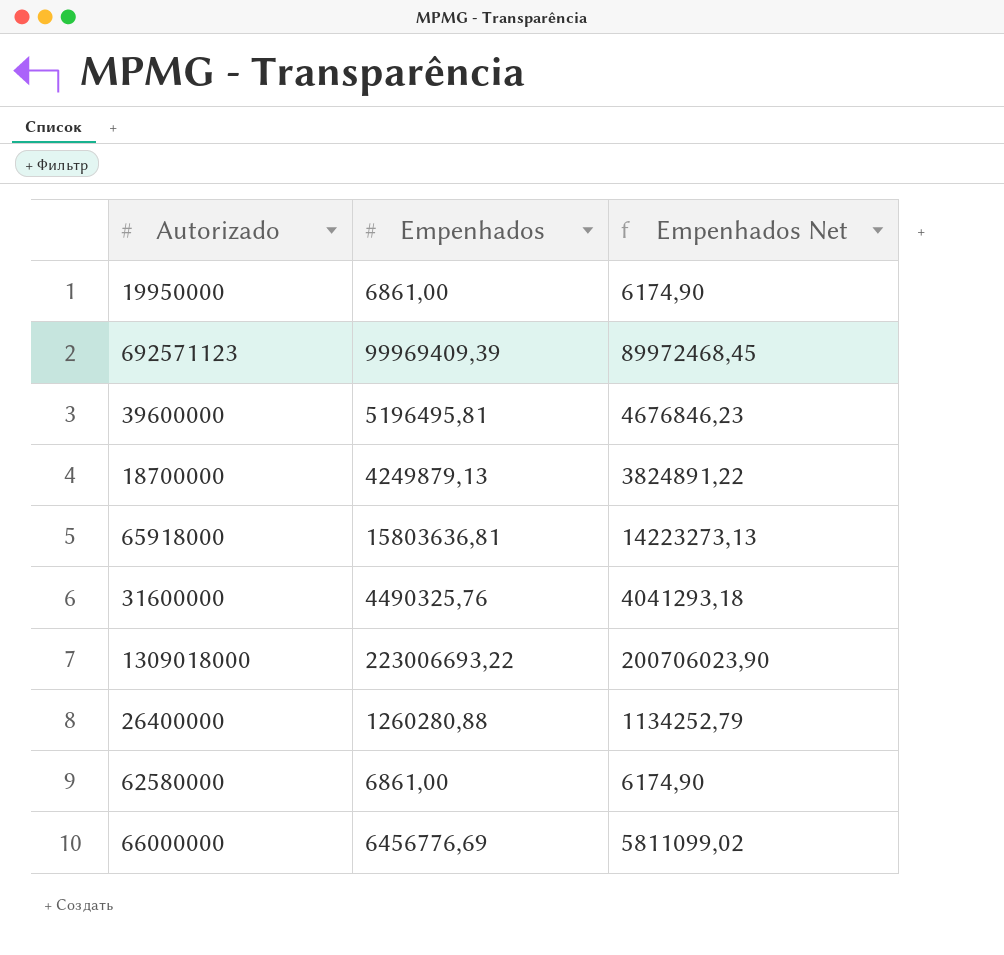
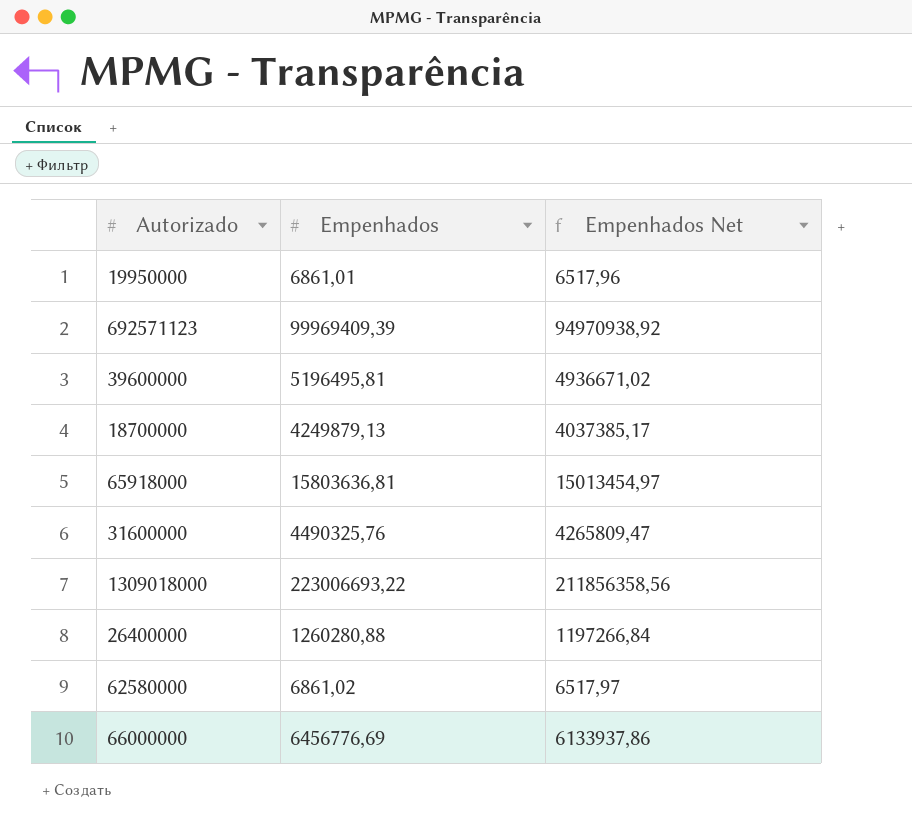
column Empenhados Net | formula: [Empenhados] * 0,9 -> [Empenhados] * 0,95
19950000 | Empenhados: 6861,00 -> 6861,01
62580000 | Empenhados: 6861,00 -> 6861,02

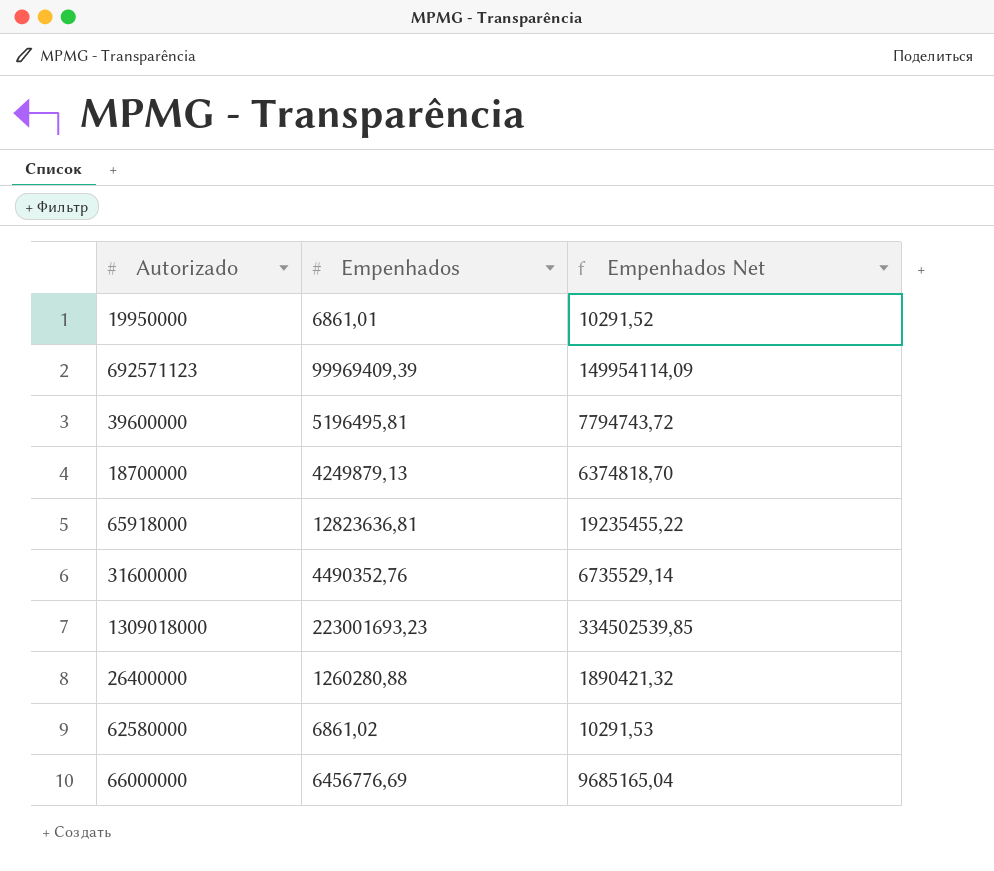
column Empenhados Net | formula: [Empenhados] * 0,95 -> [Empenhados] * 1,5
65918000 | Empenhados: 15803636,81 -> 12823636,81
31600000 | Empenhados: 4490325,76 -> 4490352,76
1309018000 | Empenhados: 223006693,22 -> 223001693,23

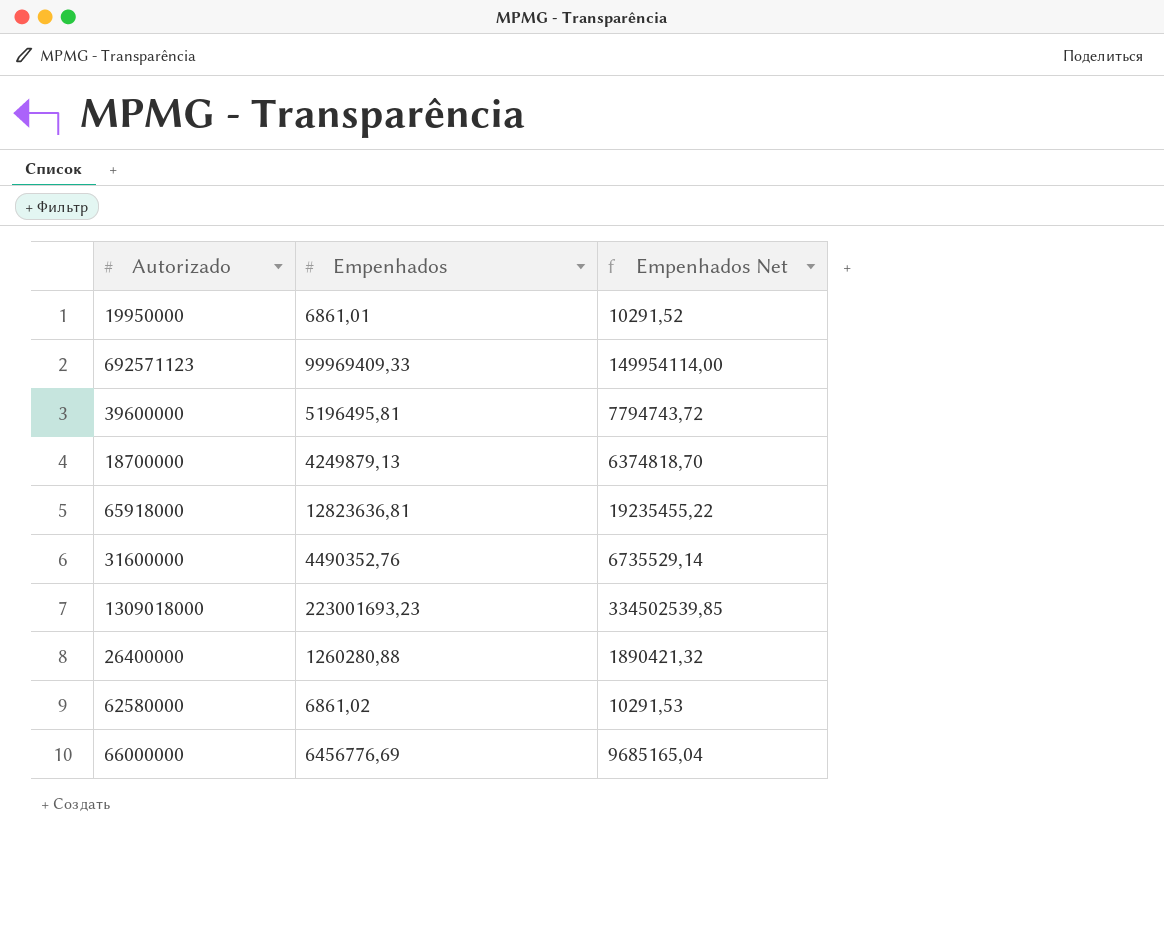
692571123 | Empenhados: 99969409,39 -> 99969409,33
692571123 | Empenhados Net: 149954114,09 -> 149954114,00

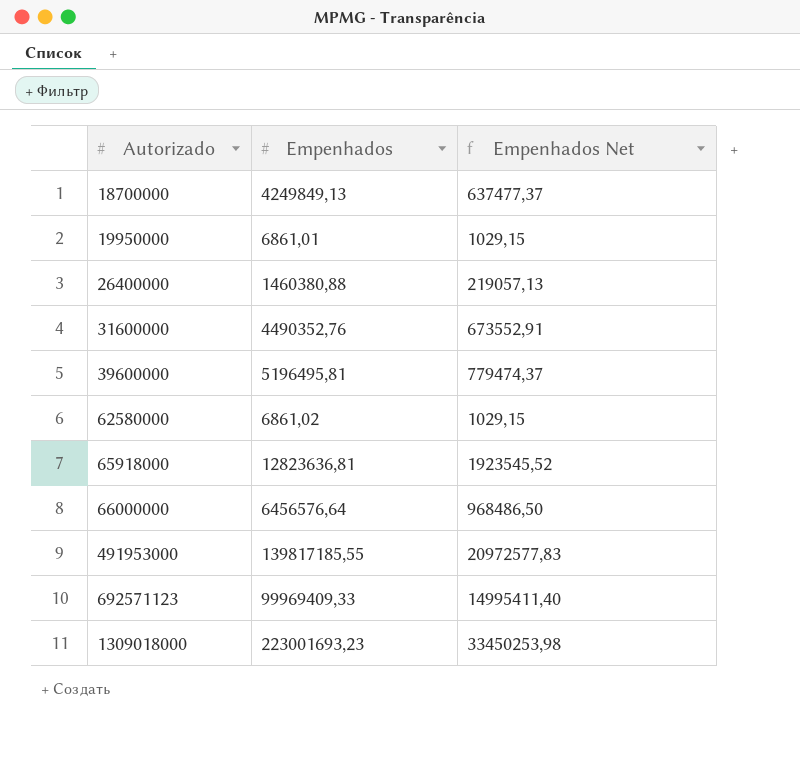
row order: none -> Autorizado ascending
column Empenhados Net | formula: [Empenhados] * 1,5 -> [Empenhados] * 0,15
18700000 | Empenhados: 4249879,13 -> 4249849,13
26400000 | Empenhados: 1260280,88 -> 1460380,88
66000000 | Empenhados: 6456776,69 -> 6456576,64
row 491953000: none -> 139817185,55 | 20972577,83

